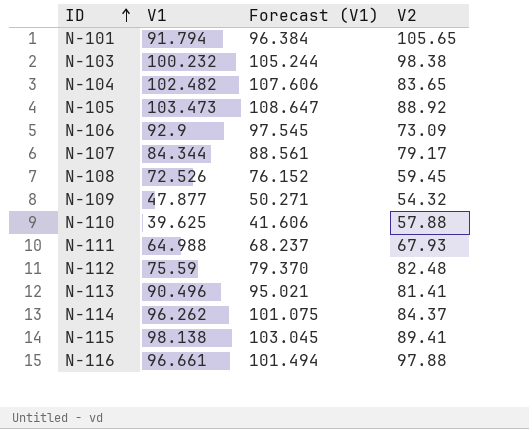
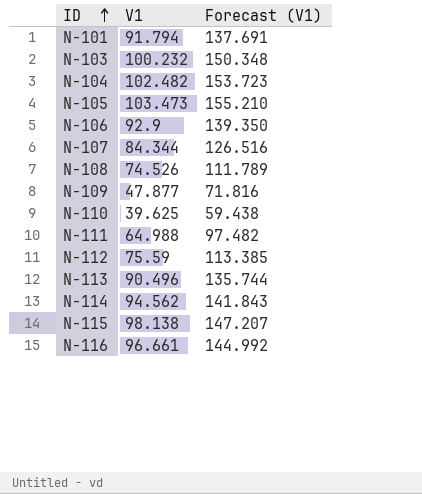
column V2 | position: 4 -> none
column Forecast (V1) | formula: [V1] * 1.05 -> [V1] * 1.5
N-108 | V1: 72.526 -> 74.526
N-114 | V1: 96.262 -> 94.562

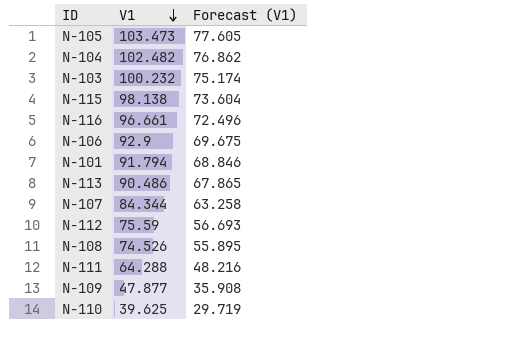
row order: ID ascending -> V1 descending
column Forecast (V1) | formula: [V1] * 1.5 -> [V1] * 0.75
row N-114: 94.562 | 141.843 -> none
N-113 | V1: 90.496 -> 90.486
N-111 | V1: 64.988 -> 64.288

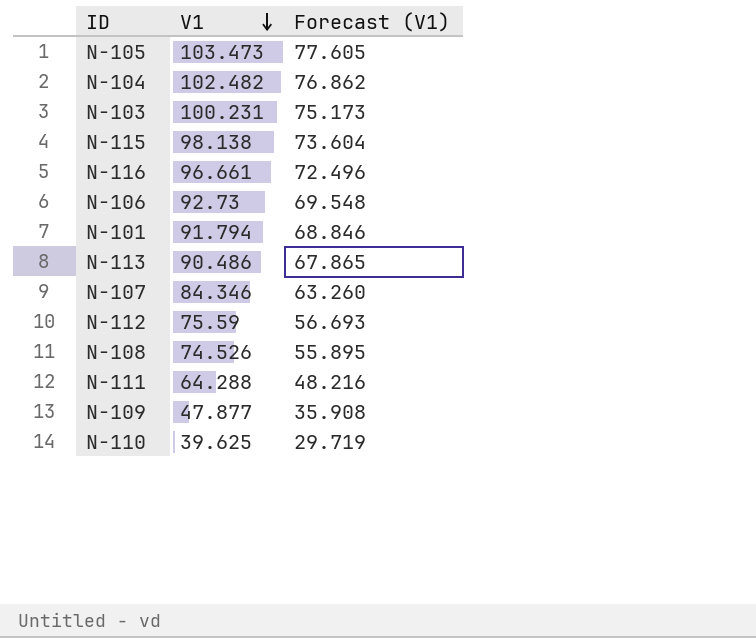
N-103 | V1: 100.232 -> 100.231
N-103 | Forecast (V1): 75.174 -> 75.173
N-106 | V1: 92.9 -> 92.73
N-106 | Forecast (V1): 69.675 -> 69.548
N-107 | V1: 84.344 -> 84.346
N-107 | Forecast (V1): 63.258 -> 63.260

